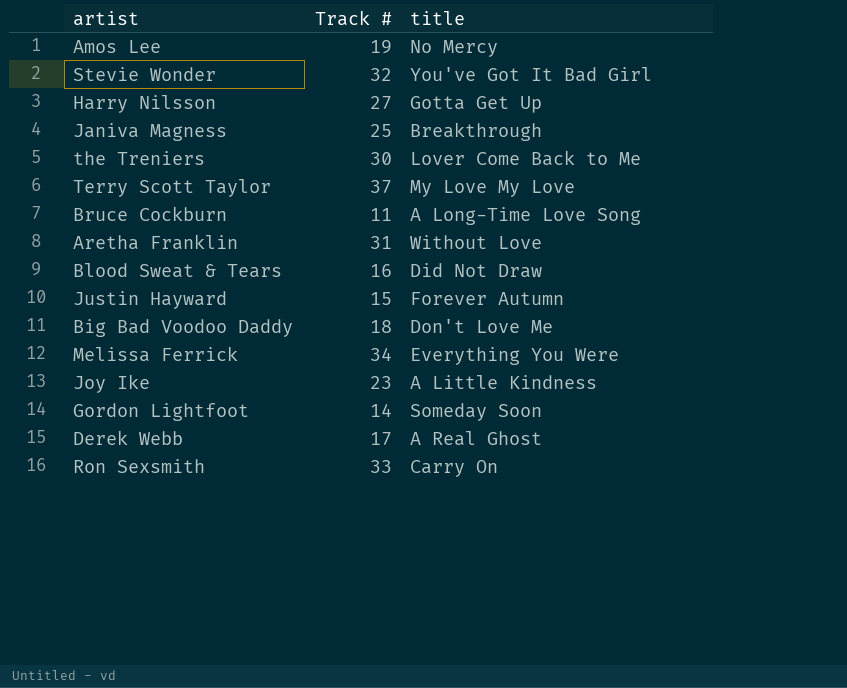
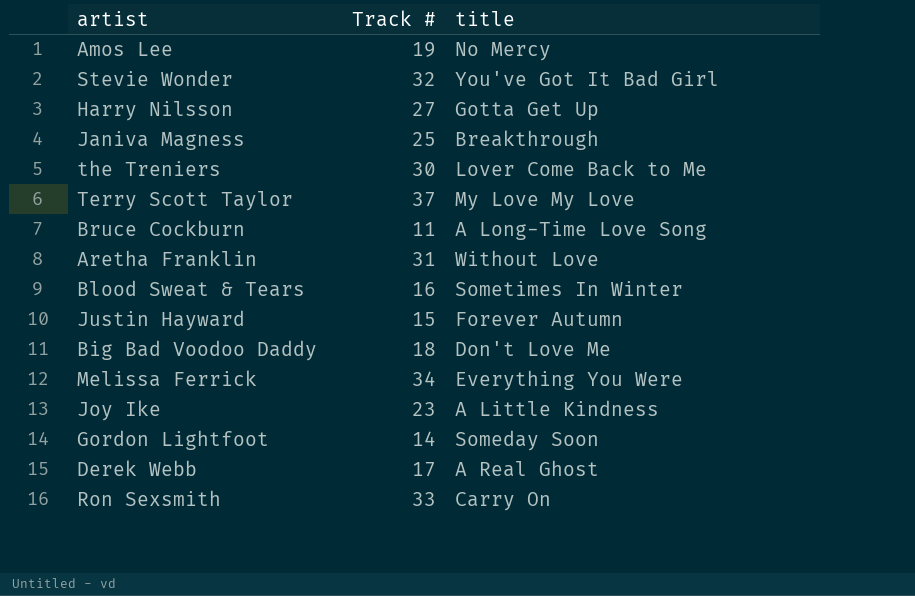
Blood Sweat & Tears | title: Did Not Draw -> Sometimes In Winter

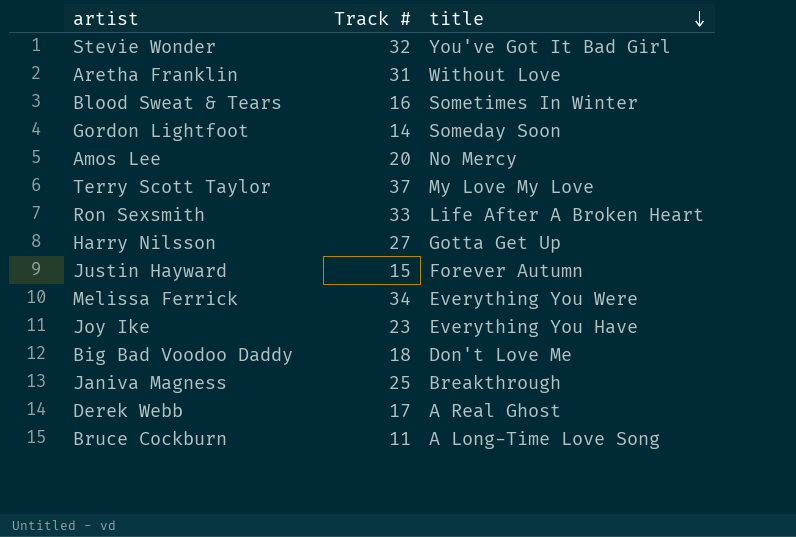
row order: none -> title descending
row the Treniers: 30 | Lover Come Back to Me -> none
Amos Lee | Track #: 19 -> 20
Ron Sexsmith | title: Carry On -> Life After A Broken Heart
Joy Ike | title: A Little Kindness -> Everything You Have

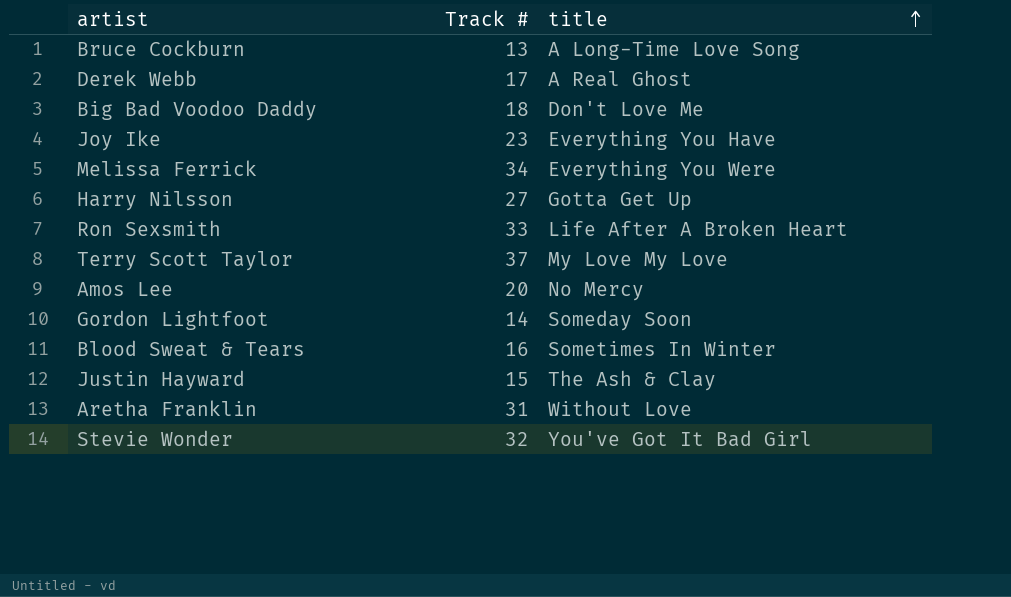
row order: title descending -> title ascending
row Janiva Magness: 25 | Breakthrough -> none
Bruce Cockburn | Track #: 11 -> 13
Justin Hayward | title: Forever Autumn -> The Ash & Clay

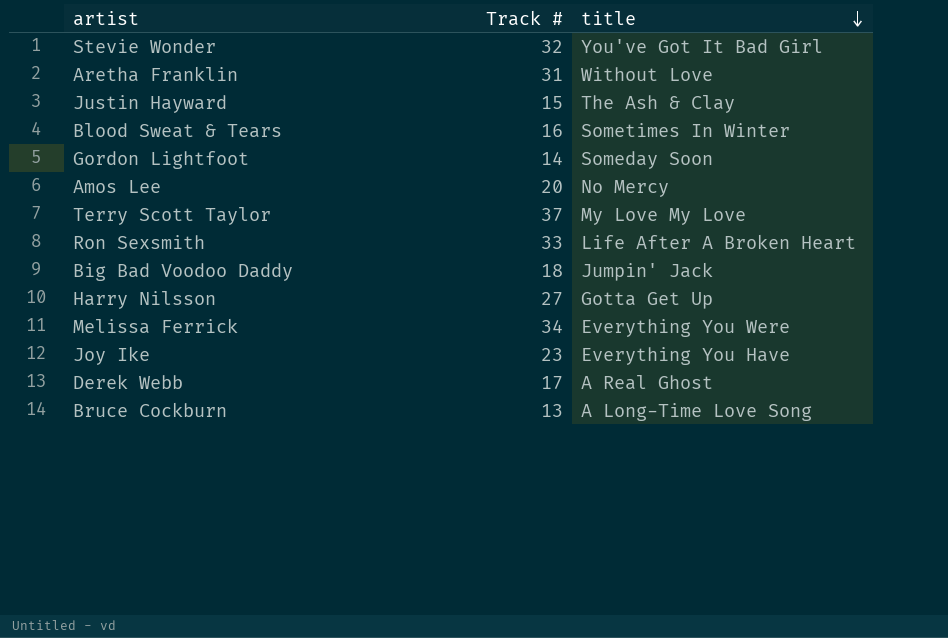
row order: title ascending -> title descending
Big Bad Voodoo Daddy | title: Don't Love Me -> Jumpin' Jack

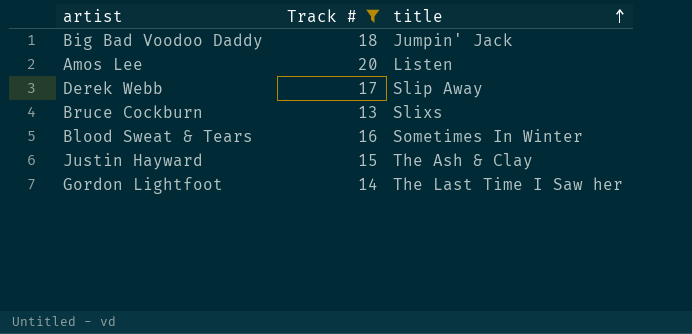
filter: none -> Track # <= 20
row order: title descending -> title ascending
Amos Lee | title: No Mercy -> Listen
Derek Webb | title: A Real Ghost -> Slip Away
Bruce Cockburn | title: A Long-Time Love Song -> Slixs
Gordon Lightfoot | title: Someday Soon -> The Last Time I Saw her

